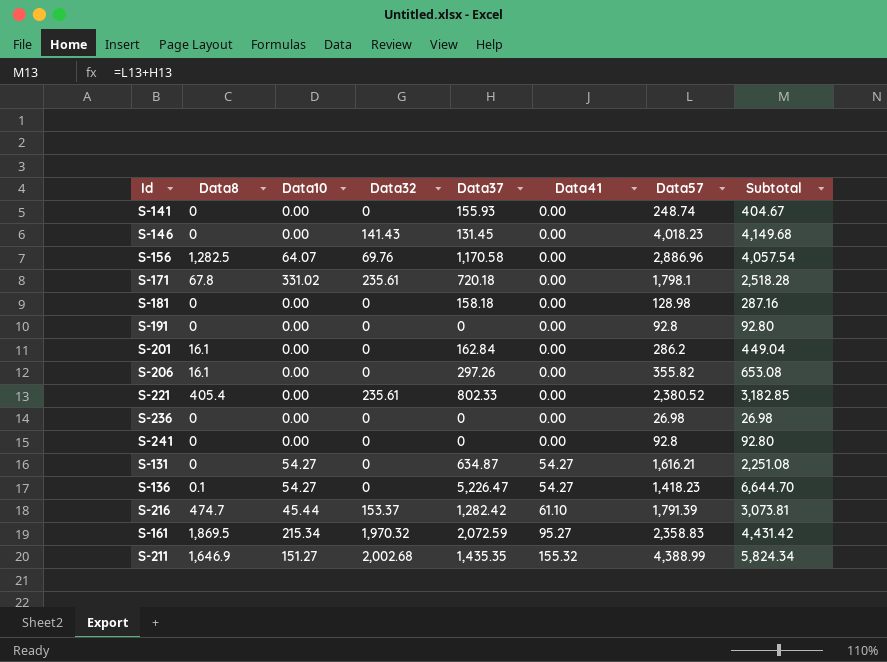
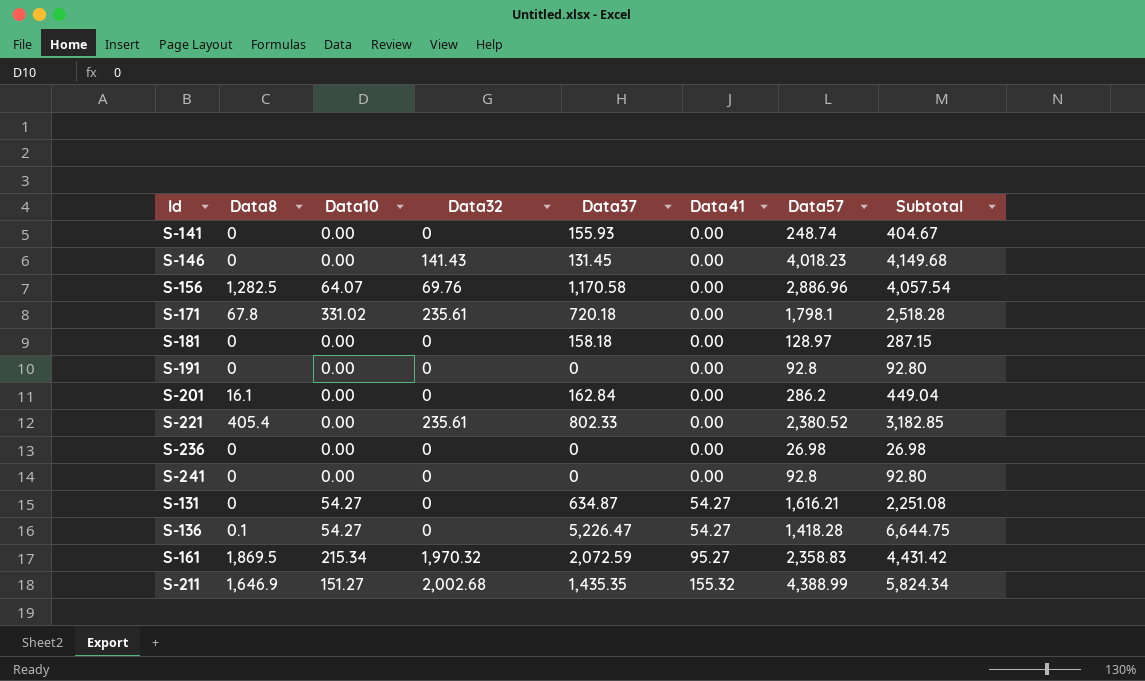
row S-206: 16.1 | 0.00 | 0 | 297.26 | 0.00 | 355.82 | 653.08 -> none
row S-216: 474.7 | 45.44 | 153.37 | 1,282.42 | 61.10 | 1,791.39 | 3,073.81 -> none
S-181 | Data57: 128.98 -> 128.97
S-181 | Subtotal: 287.16 -> 287.15
S-136 | Data57: 1,418.23 -> 1,418.28
S-136 | Subtotal: 6,644.70 -> 6,644.75

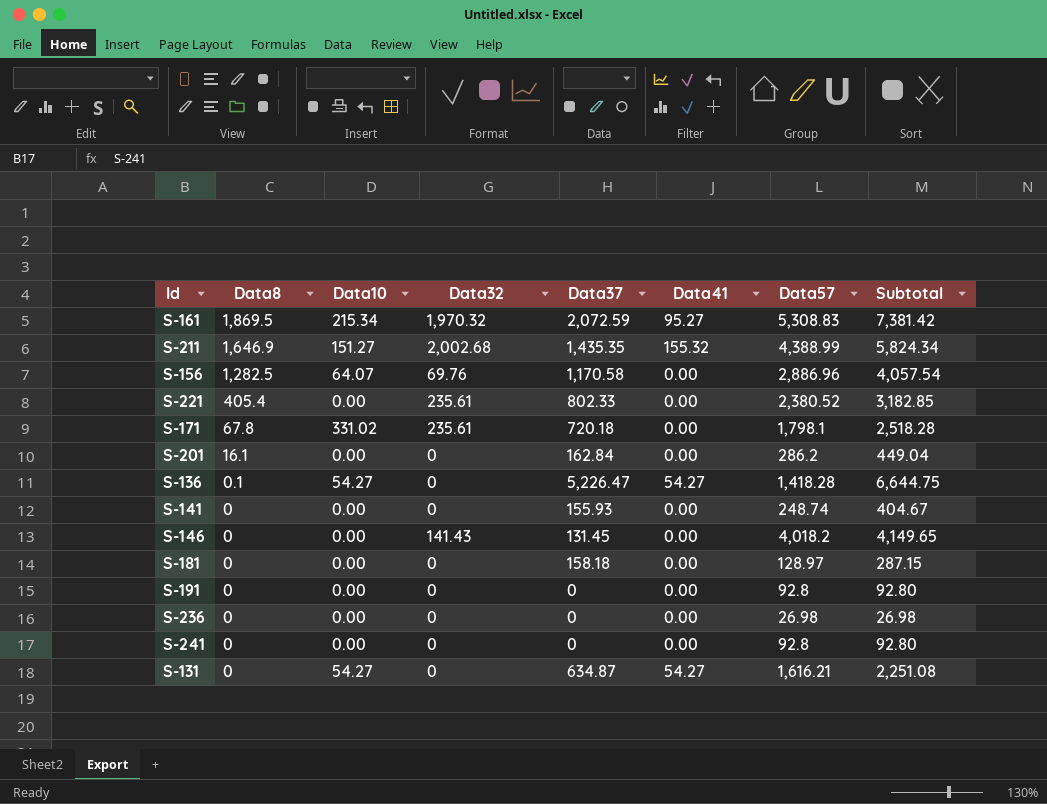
row order: Data41 ascending -> Data8 descending
S-161 | Data57: 2,358.83 -> 5,308.83
S-161 | Subtotal: 4,431.42 -> 7,381.42
S-146 | Data57: 4,018.23 -> 4,018.2
S-146 | Subtotal: 4,149.68 -> 4,149.65

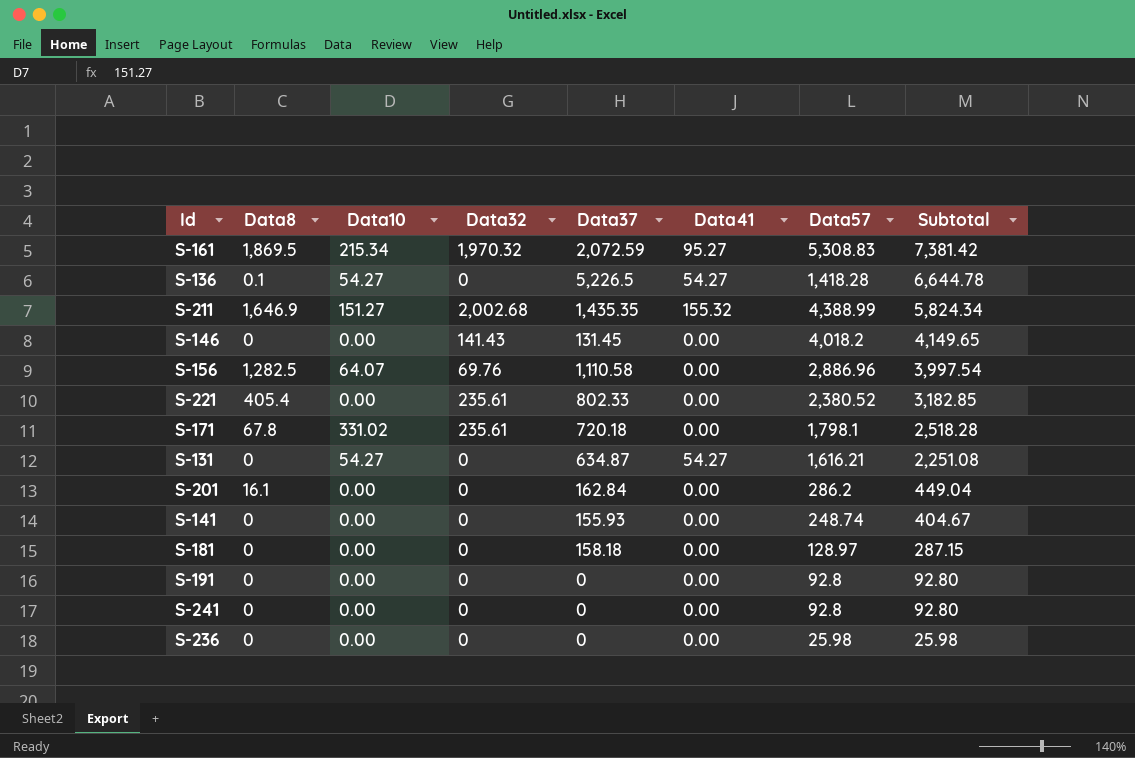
row order: Data8 descending -> Subtotal descending
S-136 | Data37: 5,226.47 -> 5,226.5
S-136 | Subtotal: 6,644.75 -> 6,644.78
S-156 | Data37: 1,170.58 -> 1,110.58
S-156 | Subtotal: 4,057.54 -> 3,997.54
S-236 | Data57: 26.98 -> 25.98
S-236 | Subtotal: 26.98 -> 25.98

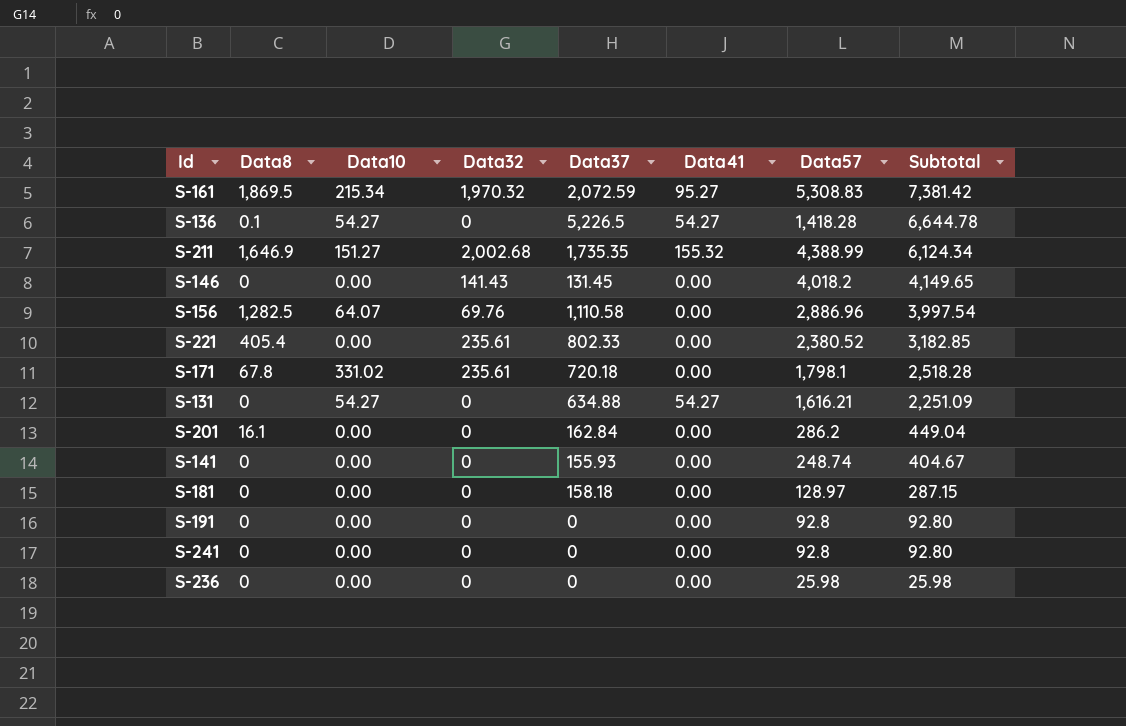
S-211 | Data37: 1,435.35 -> 1,735.35
S-211 | Subtotal: 5,824.34 -> 6,124.34
S-131 | Data37: 634.87 -> 634.88
S-131 | Subtotal: 2,251.08 -> 2,251.09

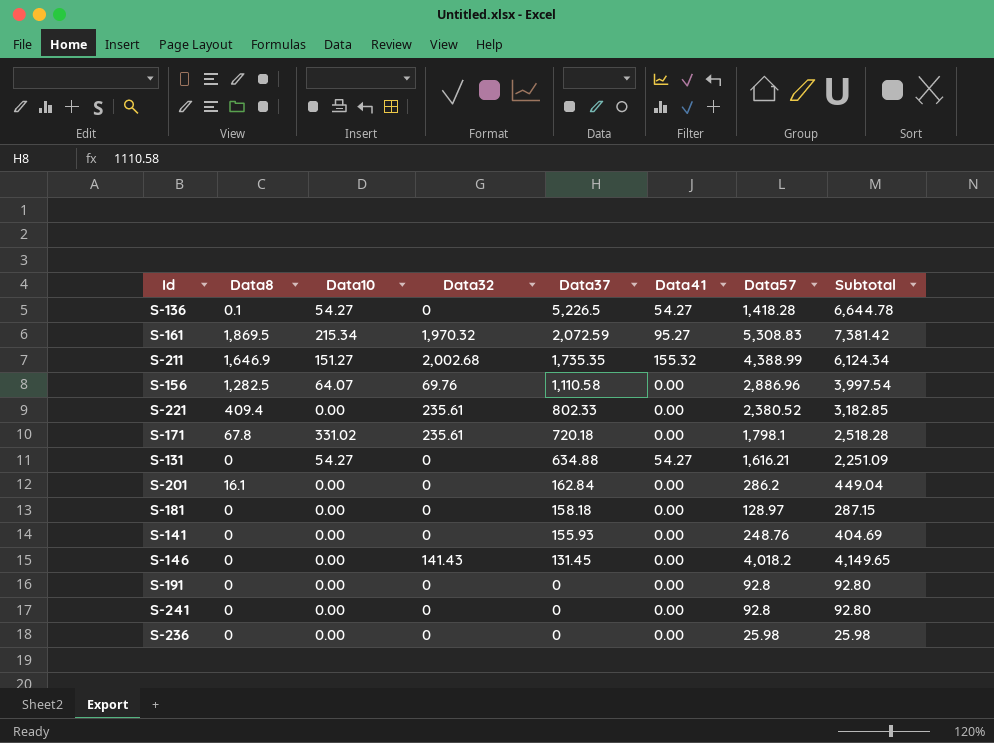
row order: Subtotal descending -> Data37 descending
S-221 | Data8: 405.4 -> 409.4
S-141 | Data57: 248.74 -> 248.76
S-141 | Subtotal: 404.67 -> 404.69

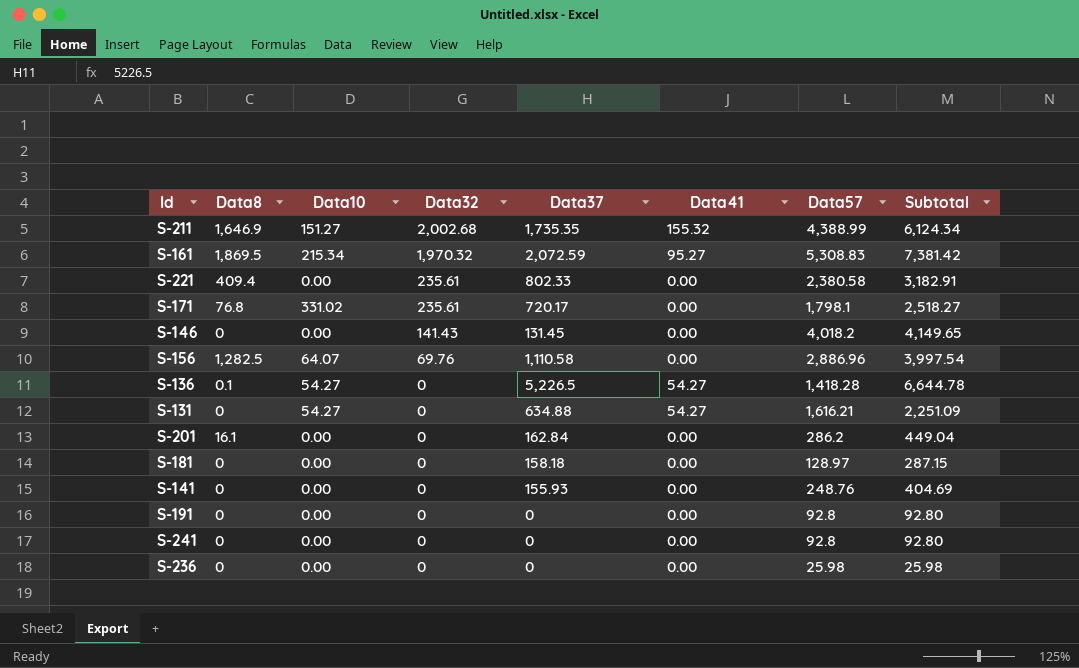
row order: Data37 descending -> Data32 descending
S-221 | Data57: 2,380.52 -> 2,380.58
S-221 | Subtotal: 3,182.85 -> 3,182.91
S-171 | Data8: 67.8 -> 76.8
S-171 | Data37: 720.18 -> 720.17
S-171 | Subtotal: 2,518.28 -> 2,518.27

